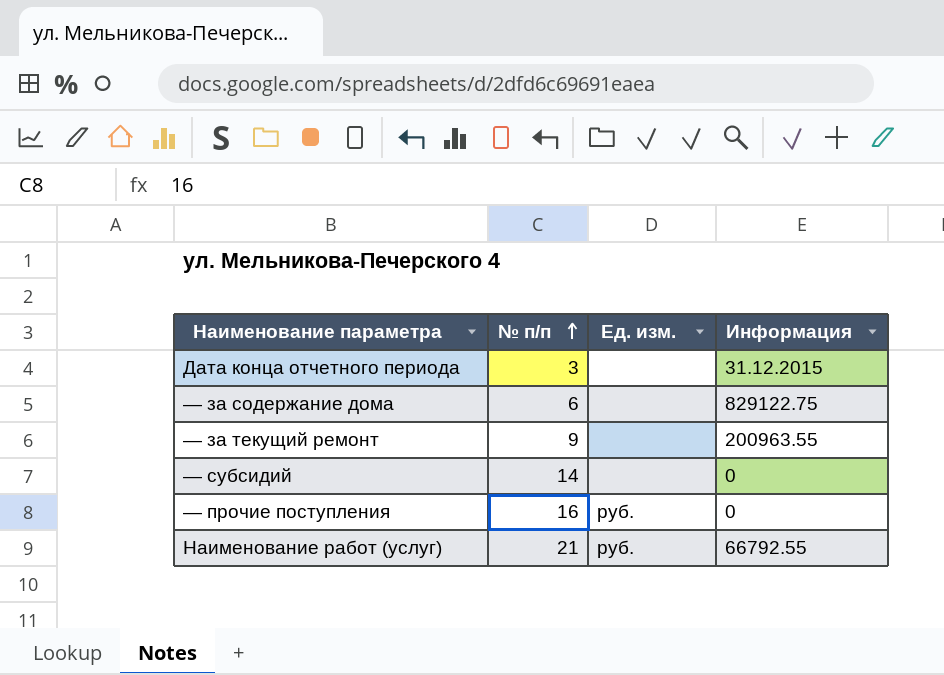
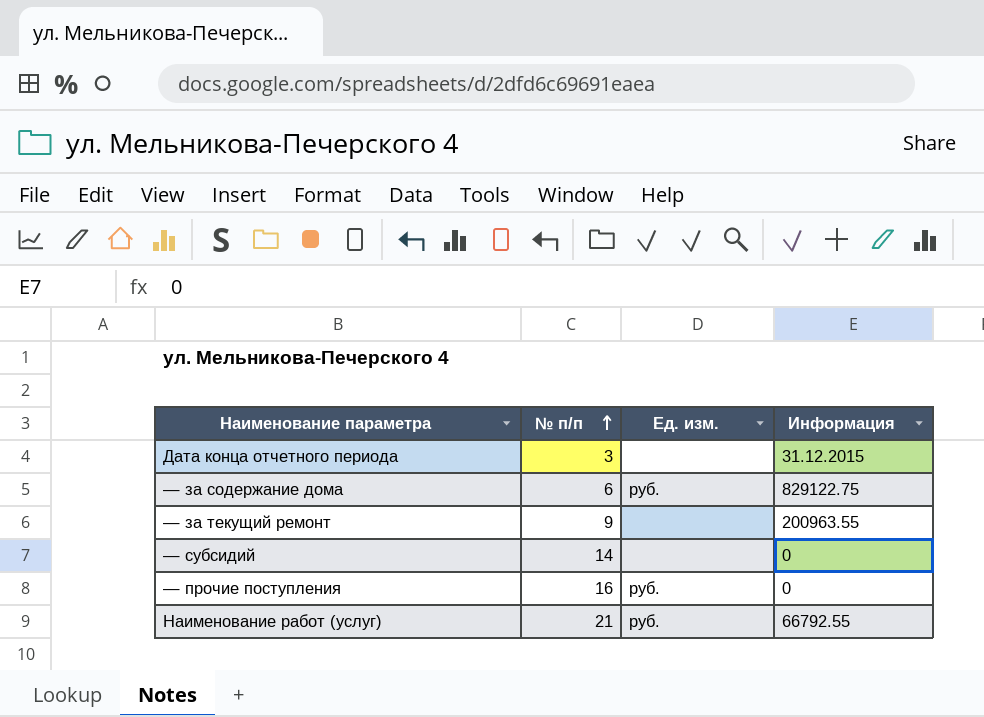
— за содержание дома | Ед. изм.: none -> руб.

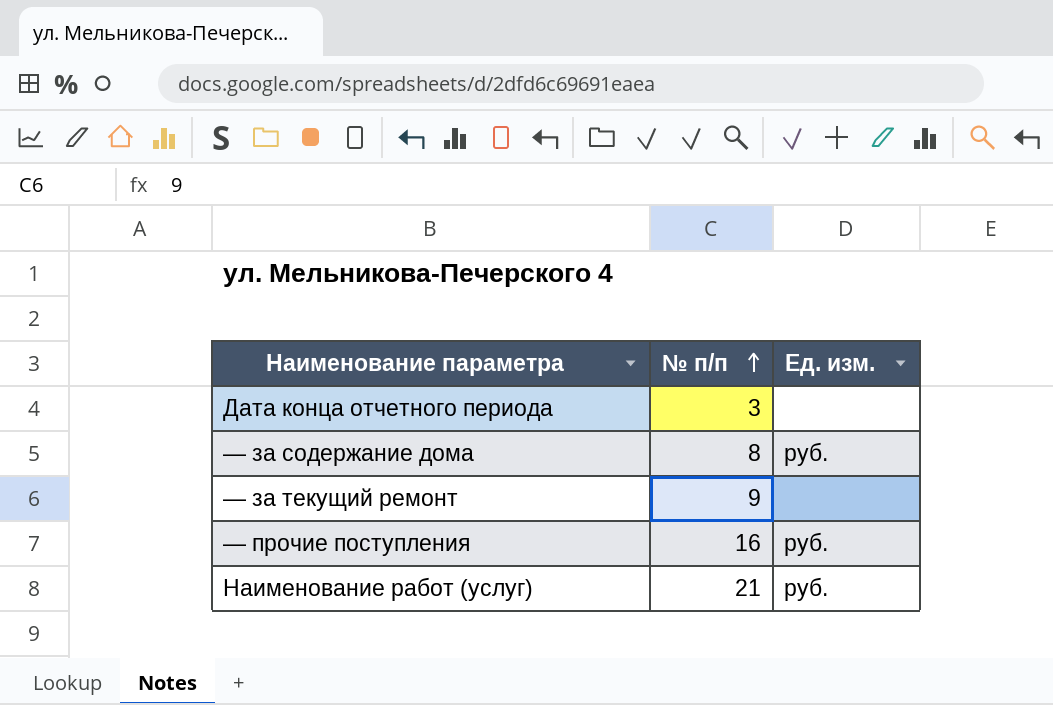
column Информация | position: 4 -> none
row — субсидий: 14 | none | 0 -> none
— за содержание дома | № п/п: 6 -> 8

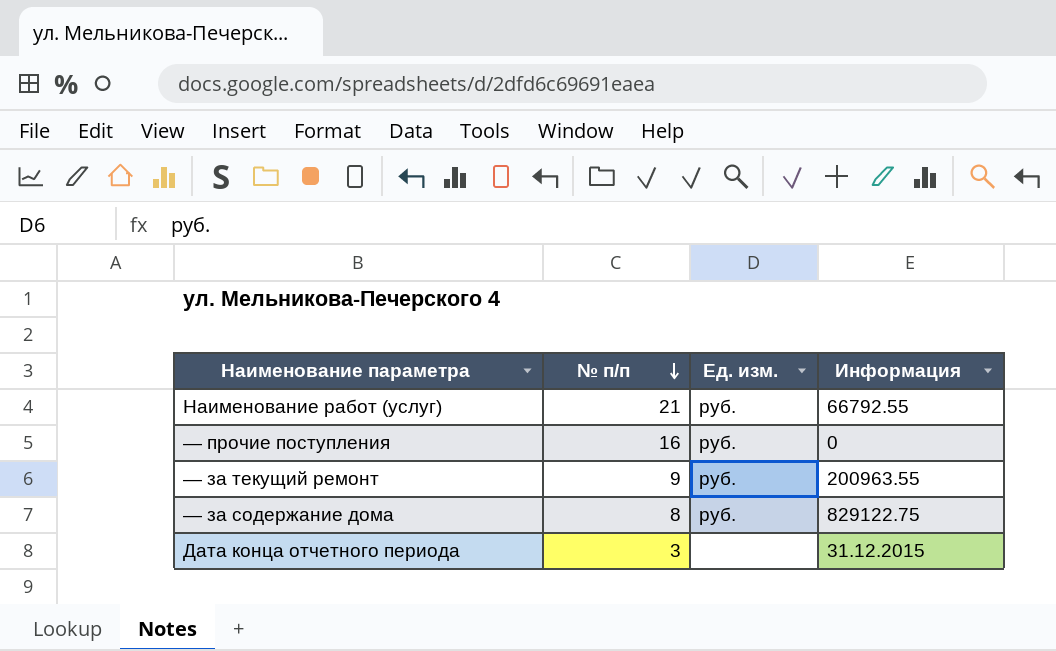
row order: № п/п ascending -> № п/п descending
column Информация | position: none -> 4
— за текущий ремонт | Ед. изм.: none -> руб.

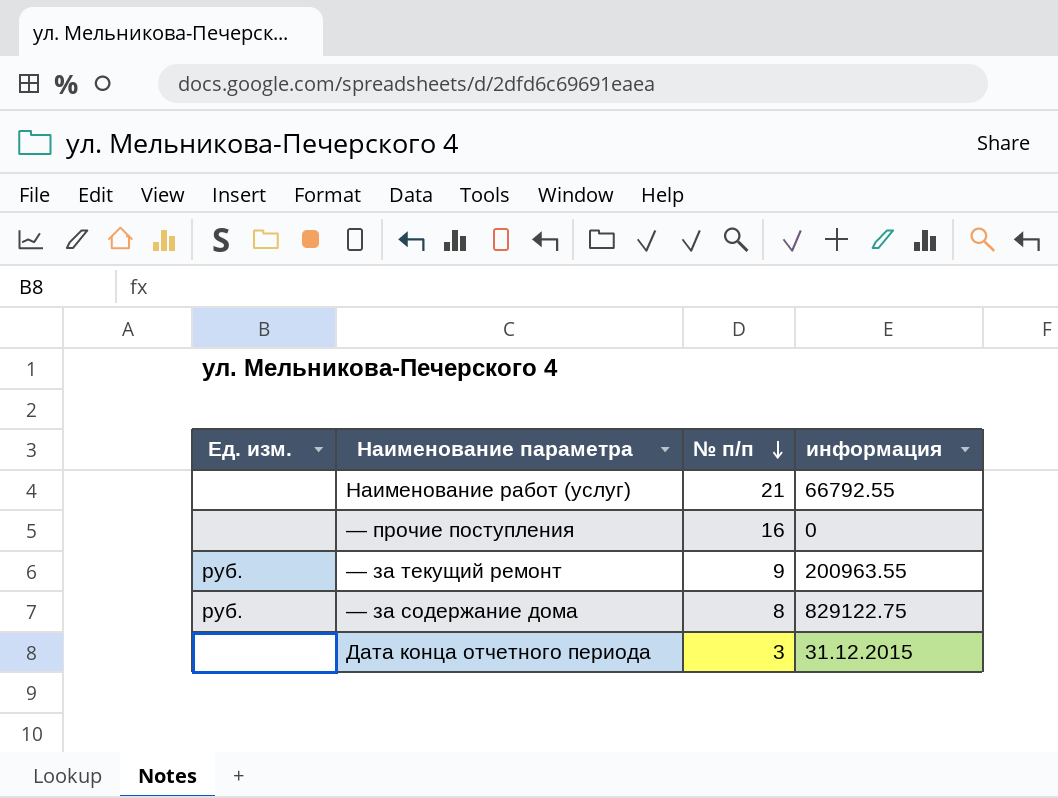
column Ед. изм. | position: 3 -> 1
column name: Информация -> информация
Наименование работ (услуг) | Ед. изм.: руб. -> none
— прочие поступления | Ед. изм.: руб. -> none

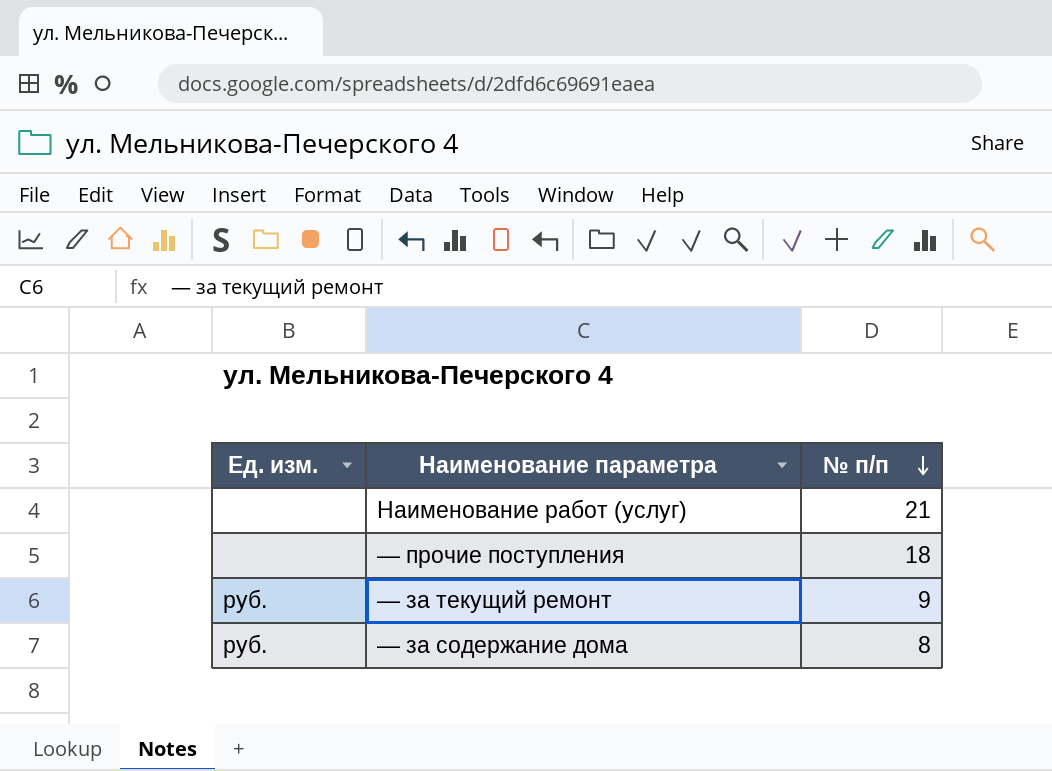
column информация | position: 4 -> none
row Дата конца отчетного периода: none | 3 | 31.12.2015 -> none
— прочие поступления | № п/п: 16 -> 18

